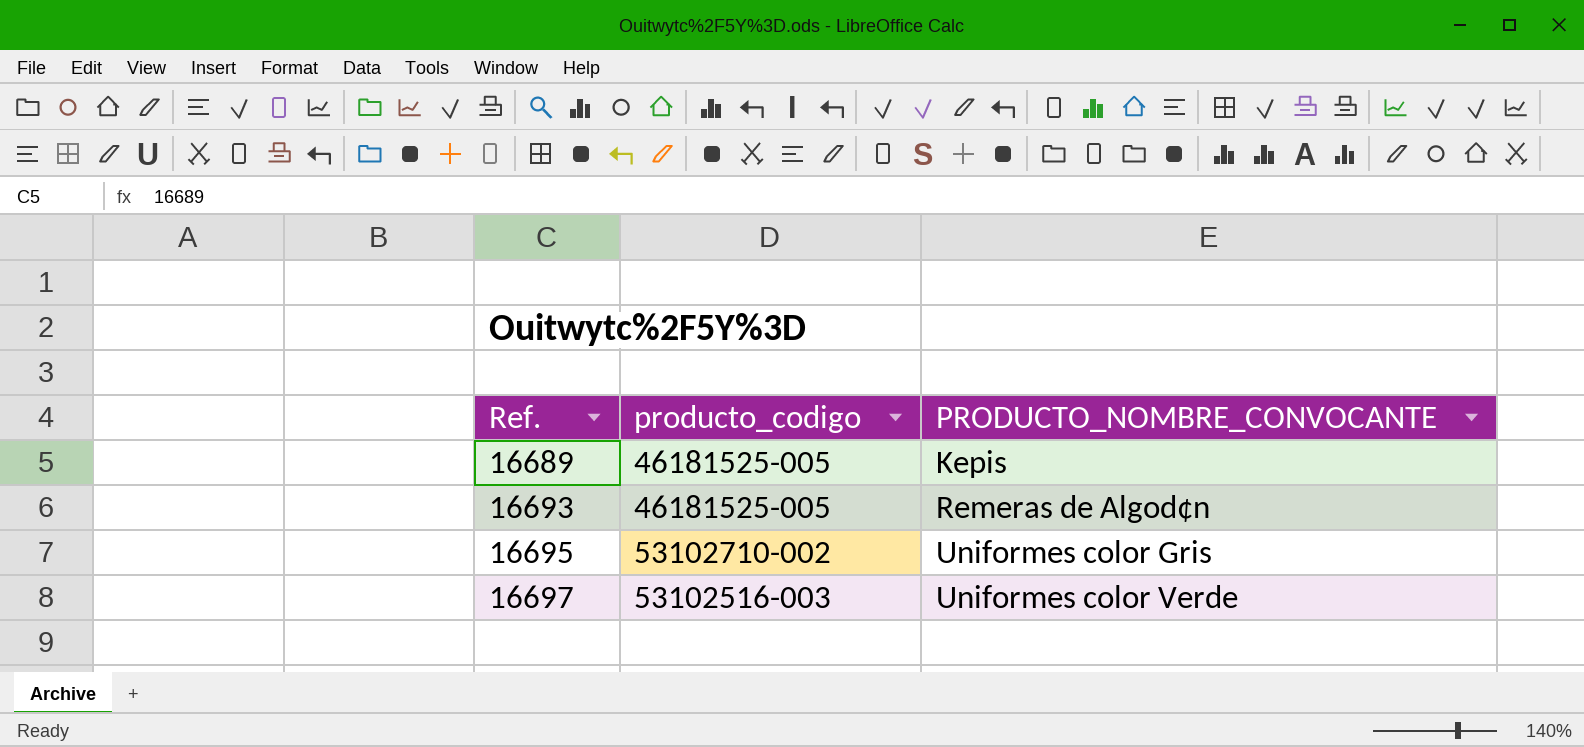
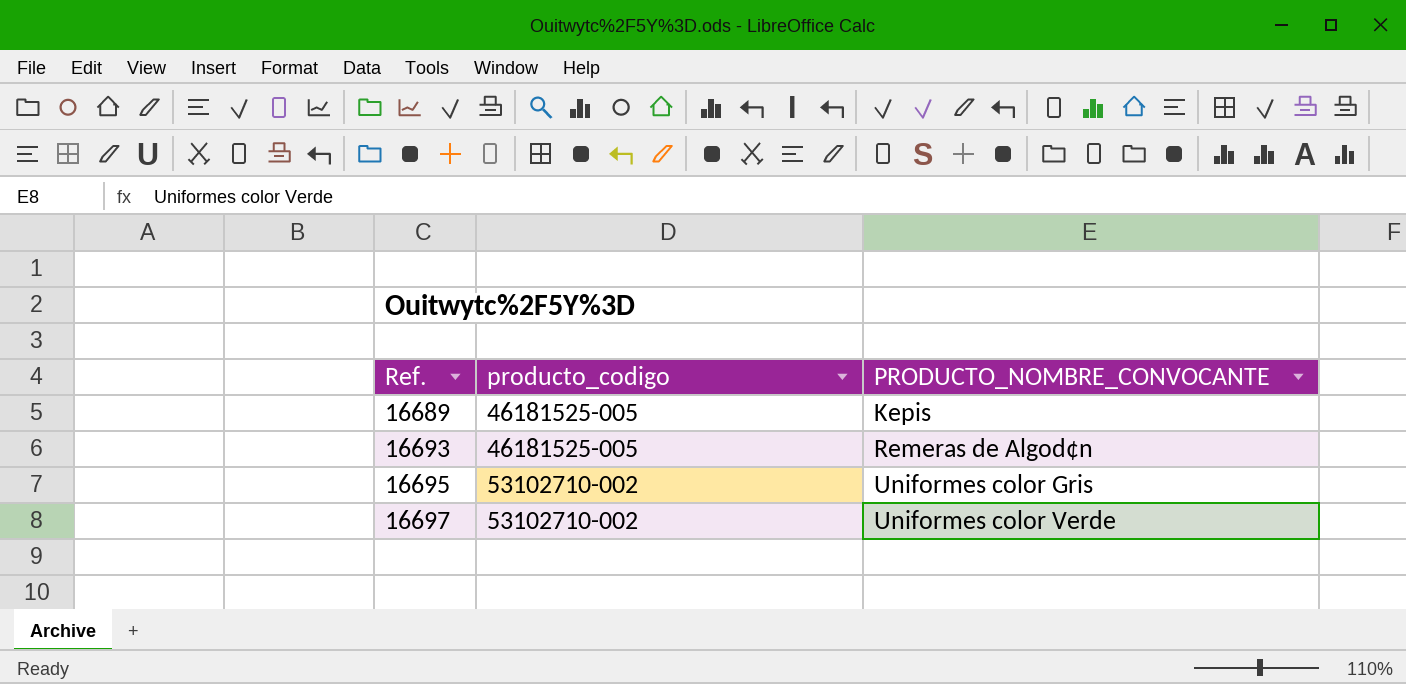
16697 | producto_codigo: 53102516-003 -> 53102710-002

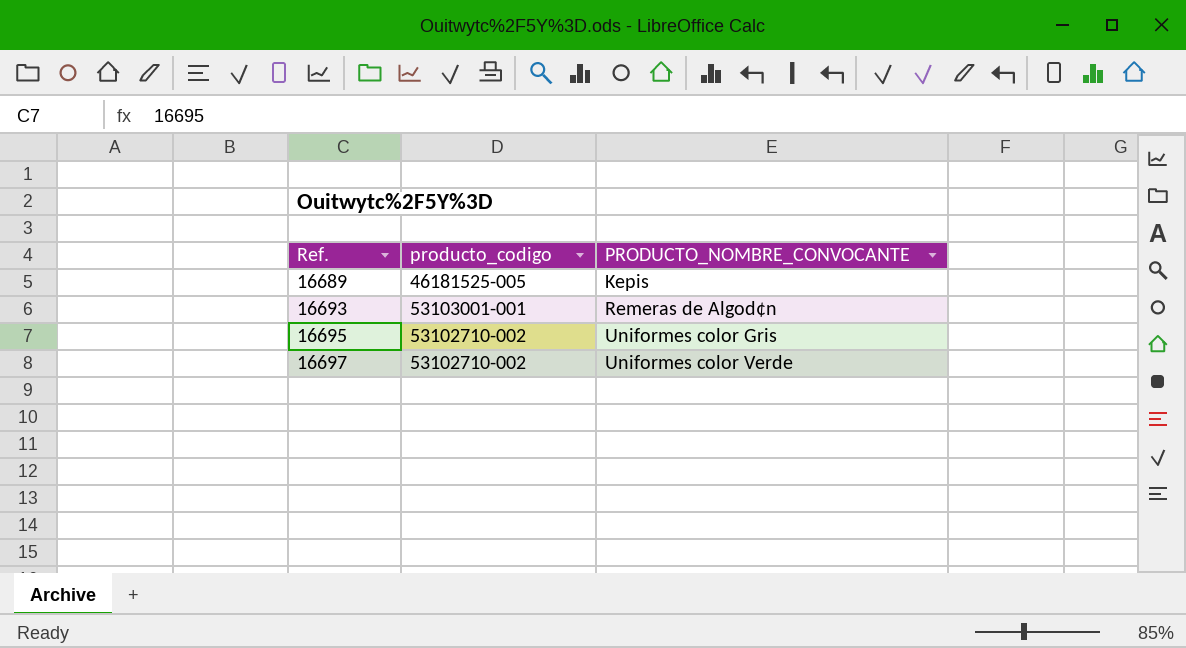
16693 | producto_codigo: 46181525-005 -> 53103001-001

